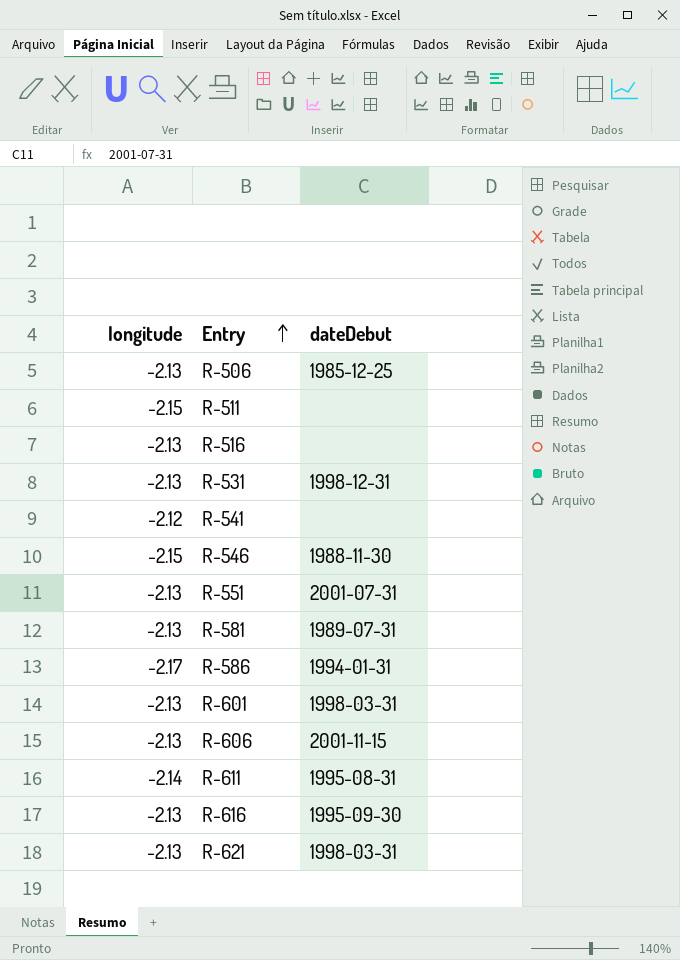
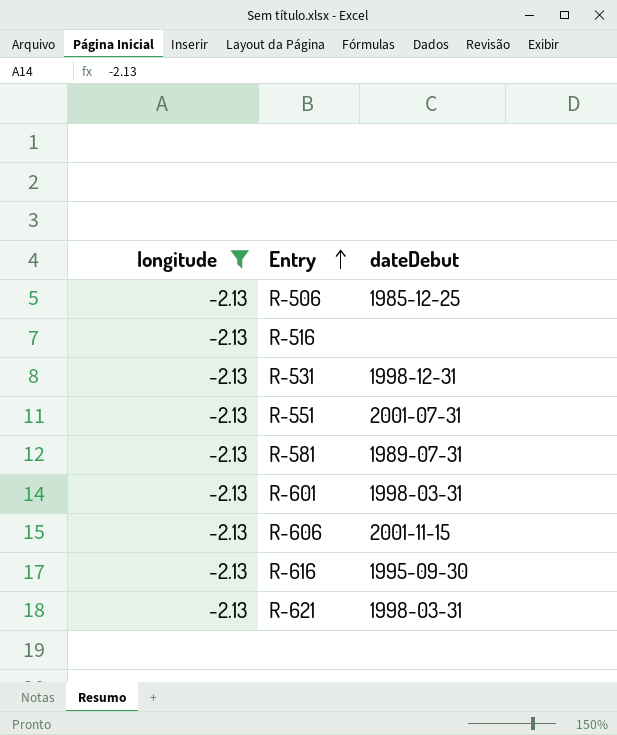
filter: none -> longitude = -2.13

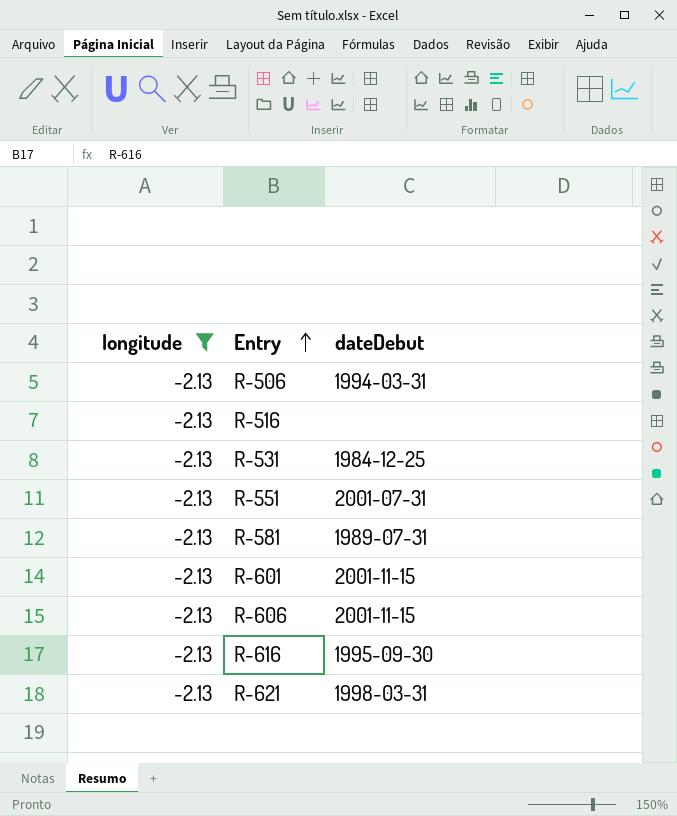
R-506 | dateDebut: 1985-12-25 -> 1994-03-31
R-531 | dateDebut: 1998-12-31 -> 1984-12-25
R-601 | dateDebut: 1998-03-31 -> 2001-11-15

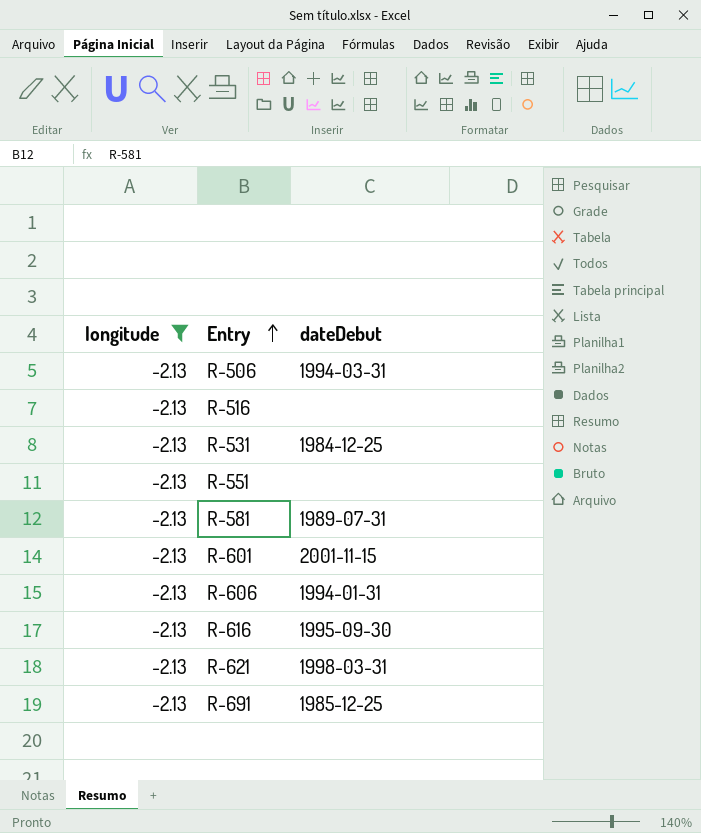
R-551 | dateDebut: 2001-07-31 -> none
R-606 | dateDebut: 2001-11-15 -> 1994-01-31
row R-691: none -> -2.13 | 1985-12-25

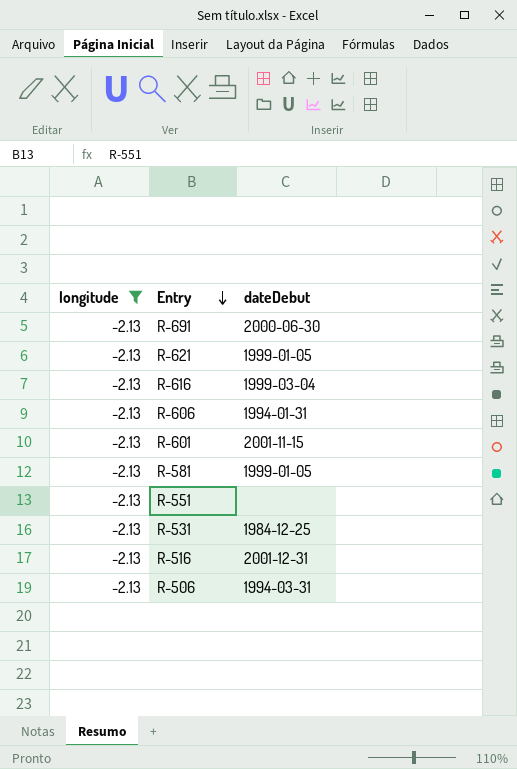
row order: Entry ascending -> Entry descending
R-691 | dateDebut: 1985-12-25 -> 2000-06-30
R-621 | dateDebut: 1998-03-31 -> 1999-01-05
R-616 | dateDebut: 1995-09-30 -> 1999-03-04
R-581 | dateDebut: 1989-07-31 -> 1999-01-05
R-516 | dateDebut: none -> 2001-12-31

